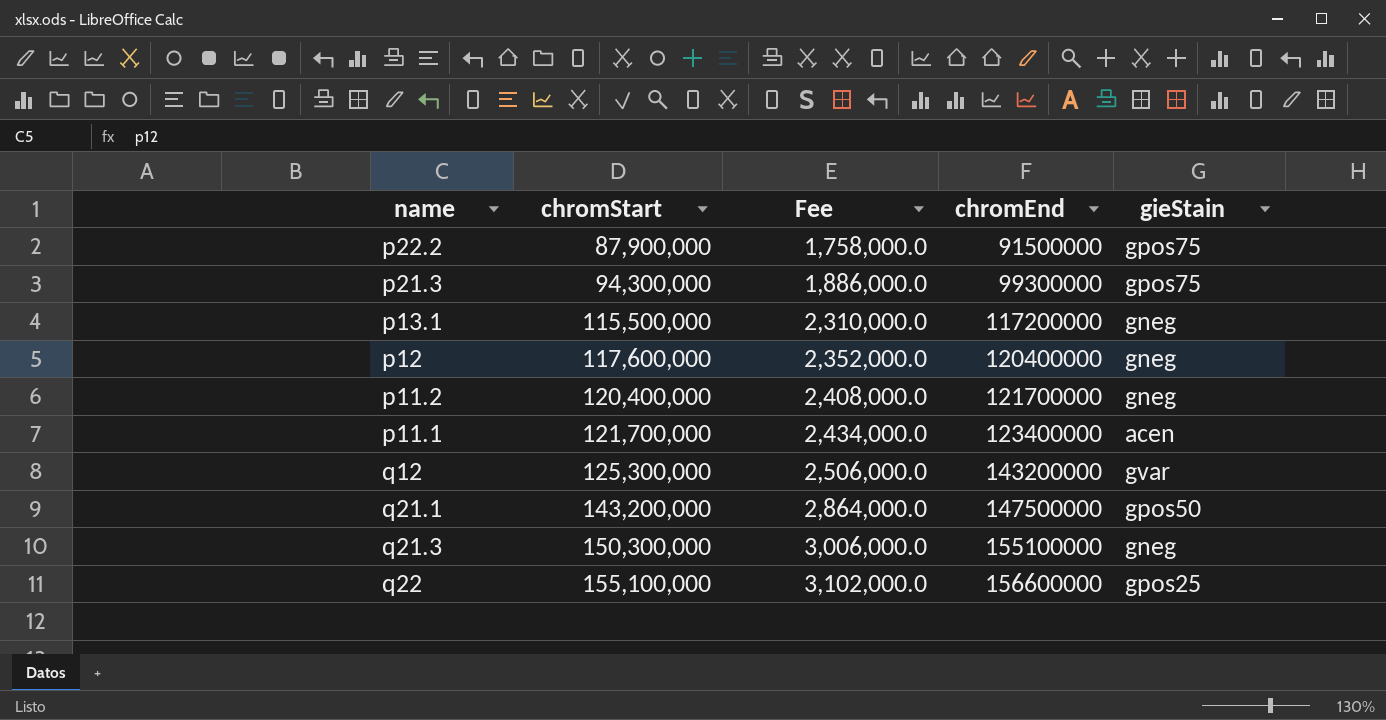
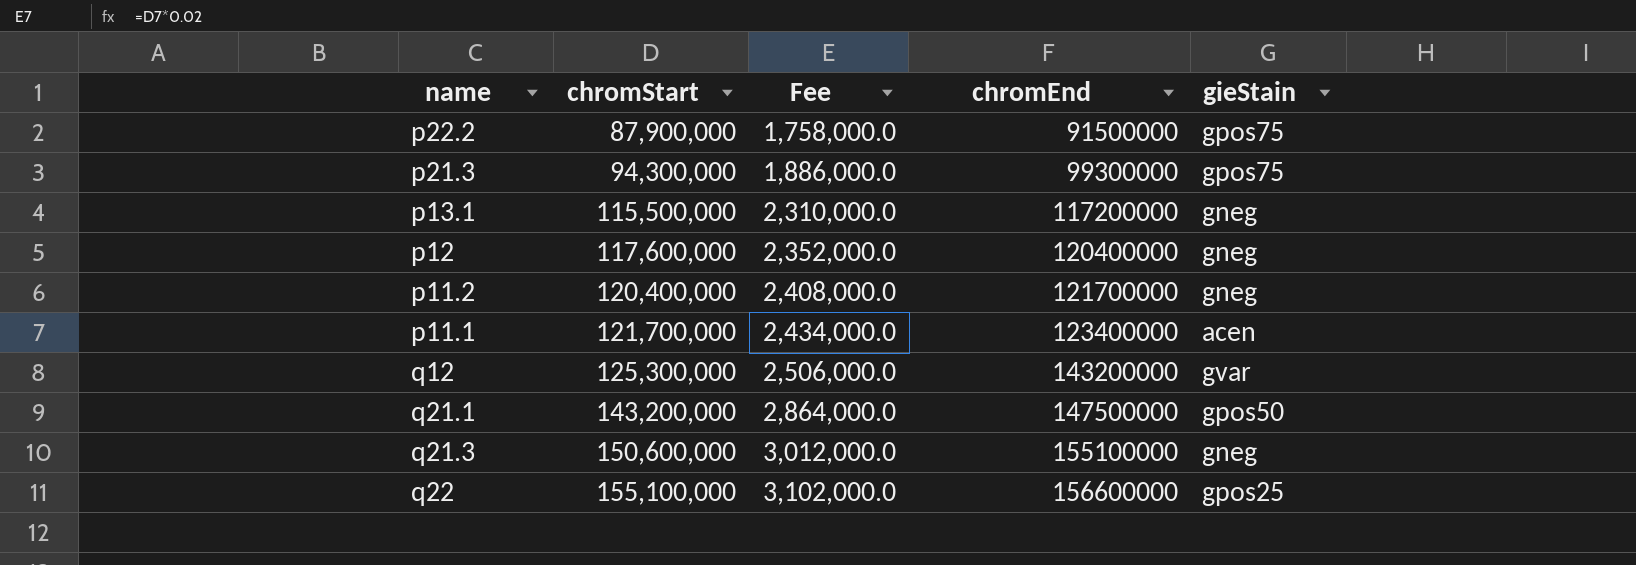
q21.3 | chromStart: 150,300,000 -> 150,600,000
q21.3 | Fee: 3,006,000.0 -> 3,012,000.0

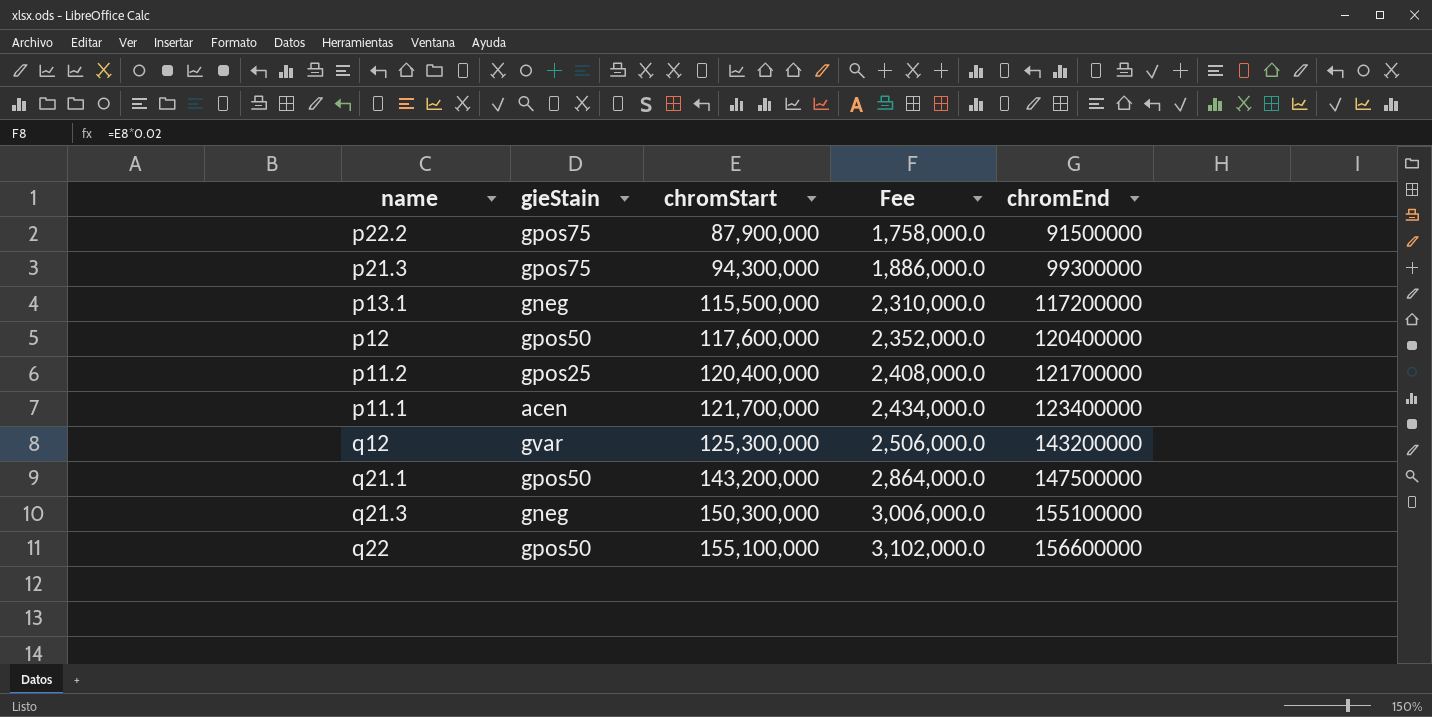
column gieStain | position: 5 -> 2
p12 | gieStain: gneg -> gpos50
p11.2 | gieStain: gneg -> gpos25
q21.3 | chromStart: 150,600,000 -> 150,300,000
q21.3 | Fee: 3,012,000.0 -> 3,006,000.0
q22 | gieStain: gpos25 -> gpos50

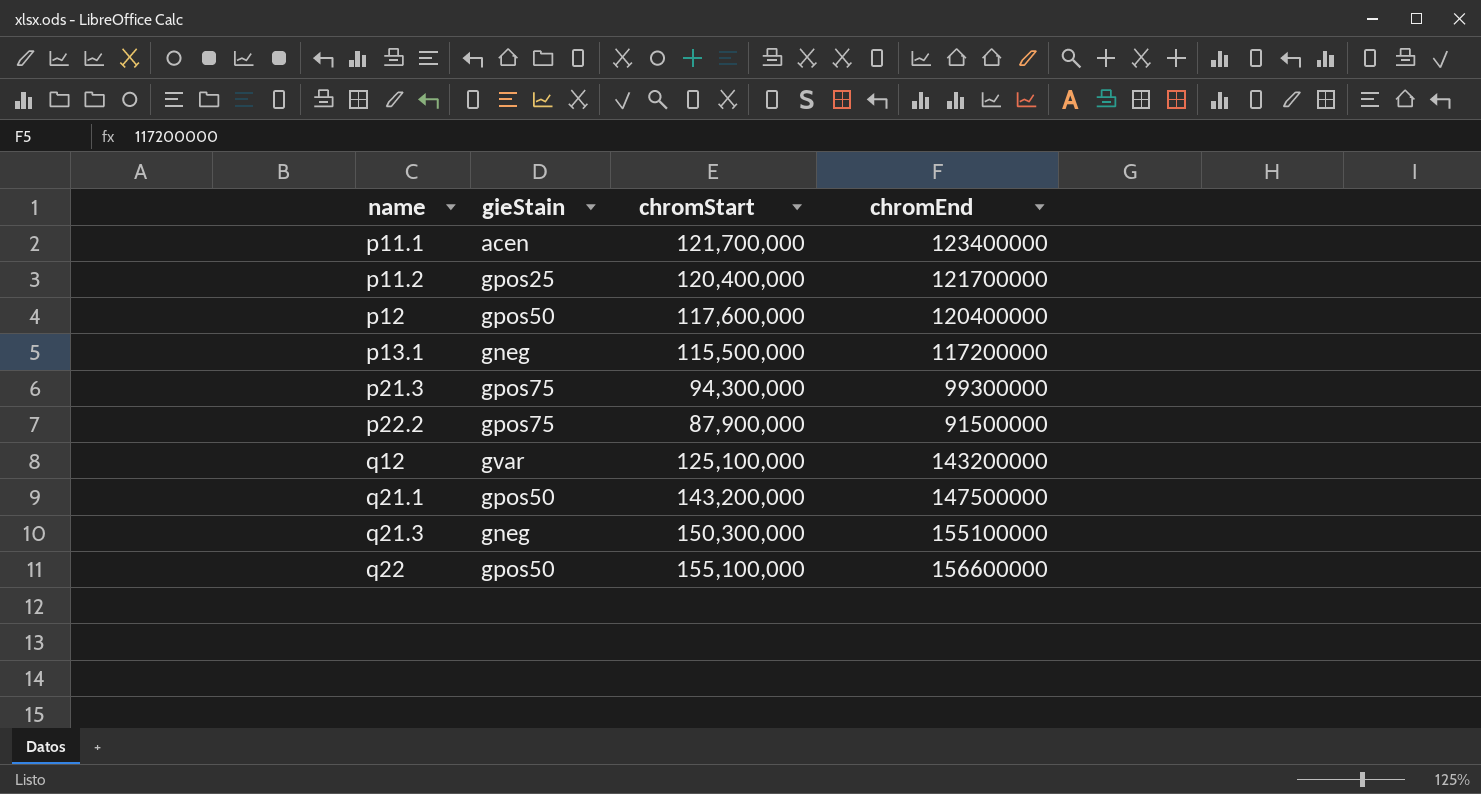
row order: chromStart ascending -> name ascending
column Fee | formula: [chromStart] * 0.02 -> none
q12 | chromStart: 125,300,000 -> 125,100,000

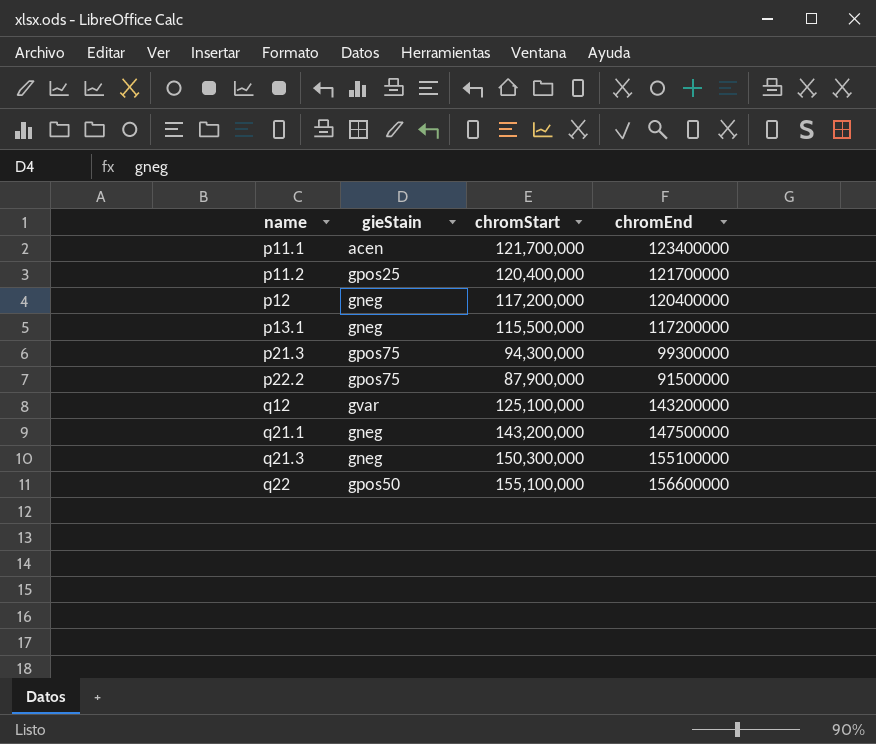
p12 | gieStain: gpos50 -> gneg
p12 | chromStart: 117,600,000 -> 117,200,000
q21.1 | gieStain: gpos50 -> gneg

